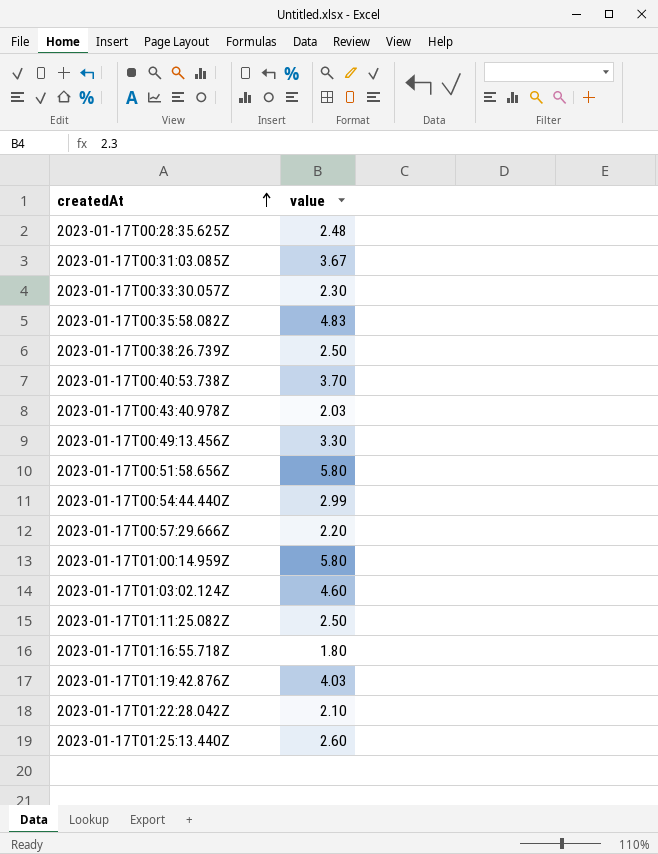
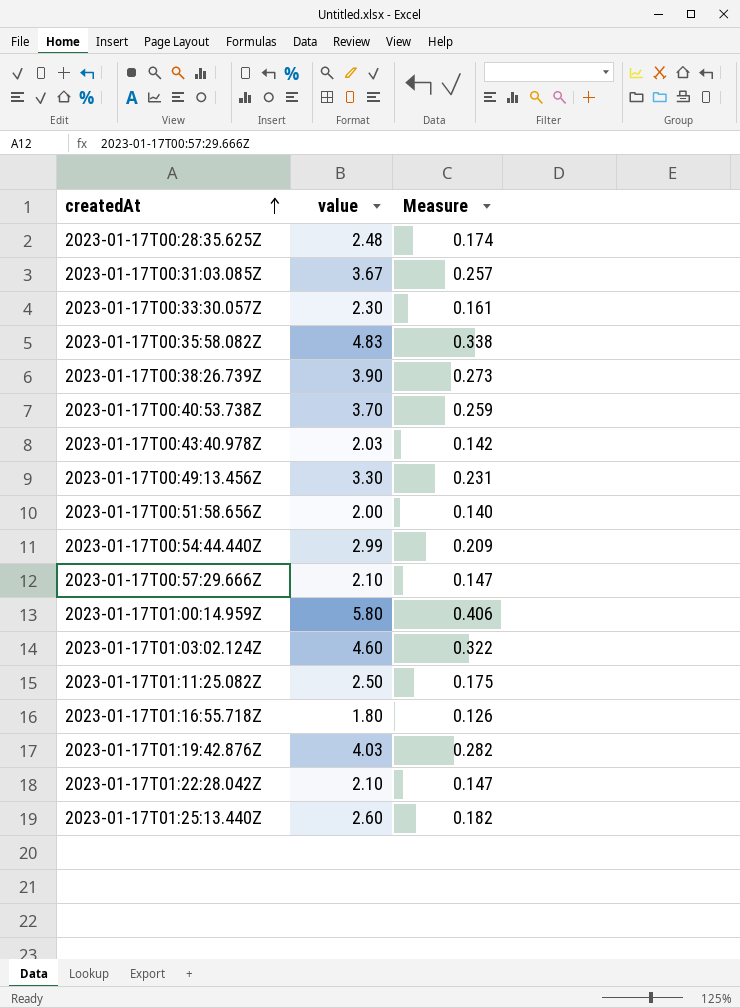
column Measure | formula: none -> [value] * 0.07
2023-01-17T00:38:26.739Z | value: 2.50 -> 3.90
2023-01-17T00:51:58.656Z | value: 5.80 -> 2.00
2023-01-17T00:57:29.666Z | value: 2.20 -> 2.10

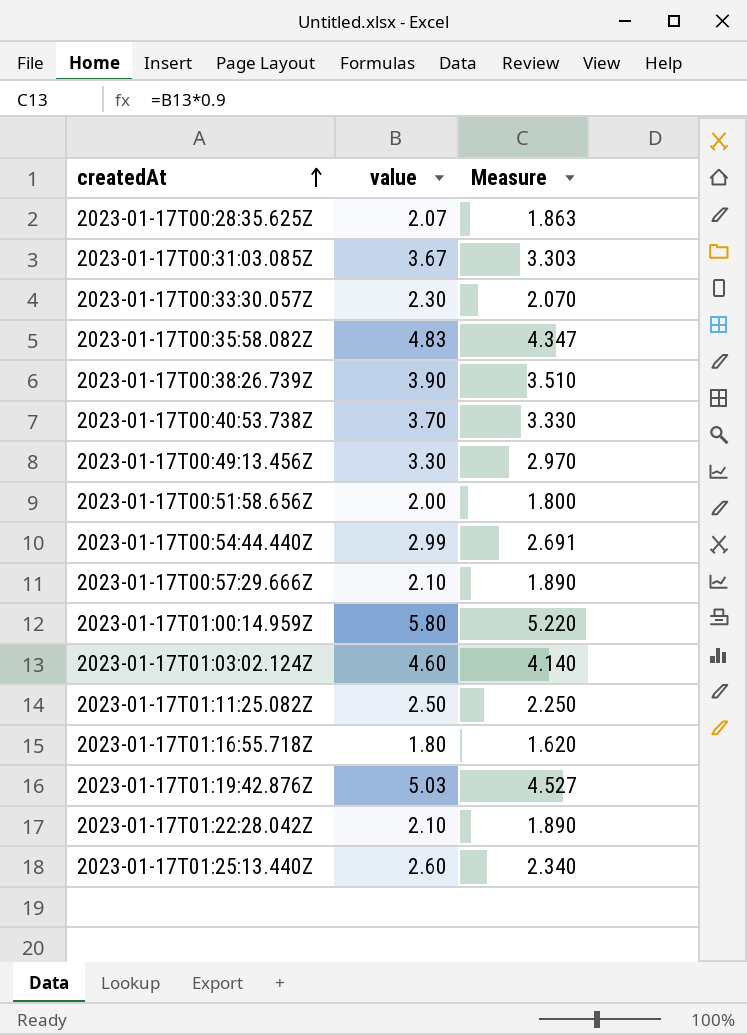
column Measure | formula: [value] * 0.07 -> [value] * 0.9
row 2023-01-17T00:43:40.978Z: 2.03 | 0.142 -> none
2023-01-17T00:28:35.625Z | value: 2.48 -> 2.07
2023-01-17T01:19:42.876Z | value: 4.03 -> 5.03

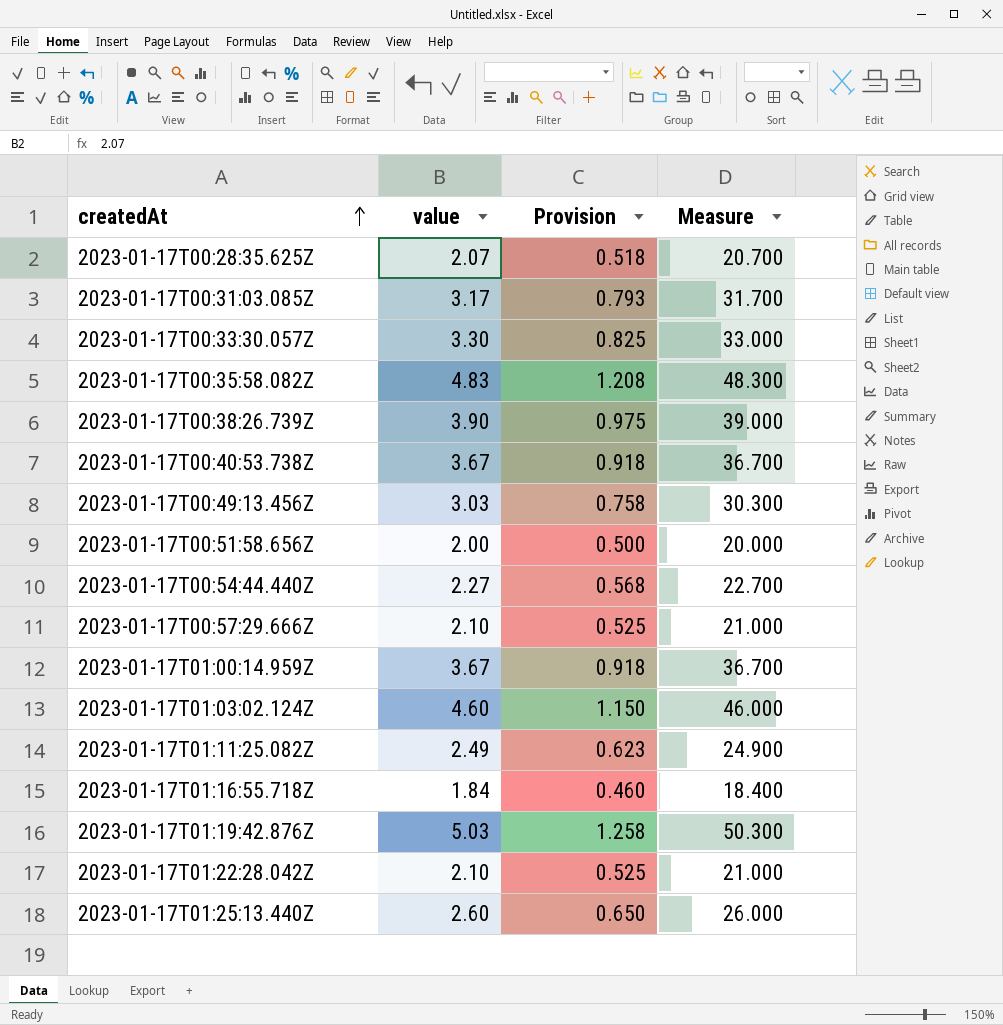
column Provision | formula: none -> [value] * 0.25
column Measure | formula: [value] * 0.9 -> [value] * 10
2023-01-17T00:31:03.085Z | value: 3.67 -> 3.17
2023-01-17T00:33:30.057Z | value: 2.30 -> 3.30
2023-01-17T00:40:53.738Z | value: 3.70 -> 3.67
2023-01-17T00:49:13.456Z | value: 3.30 -> 3.03
2023-01-17T00:54:44.440Z | value: 2.99 -> 2.27
2023-01-17T01:00:14.959Z | value: 5.80 -> 3.67
2023-01-17T01:11:25.082Z | value: 2.50 -> 2.49
2023-01-17T01:16:55.718Z | value: 1.80 -> 1.84

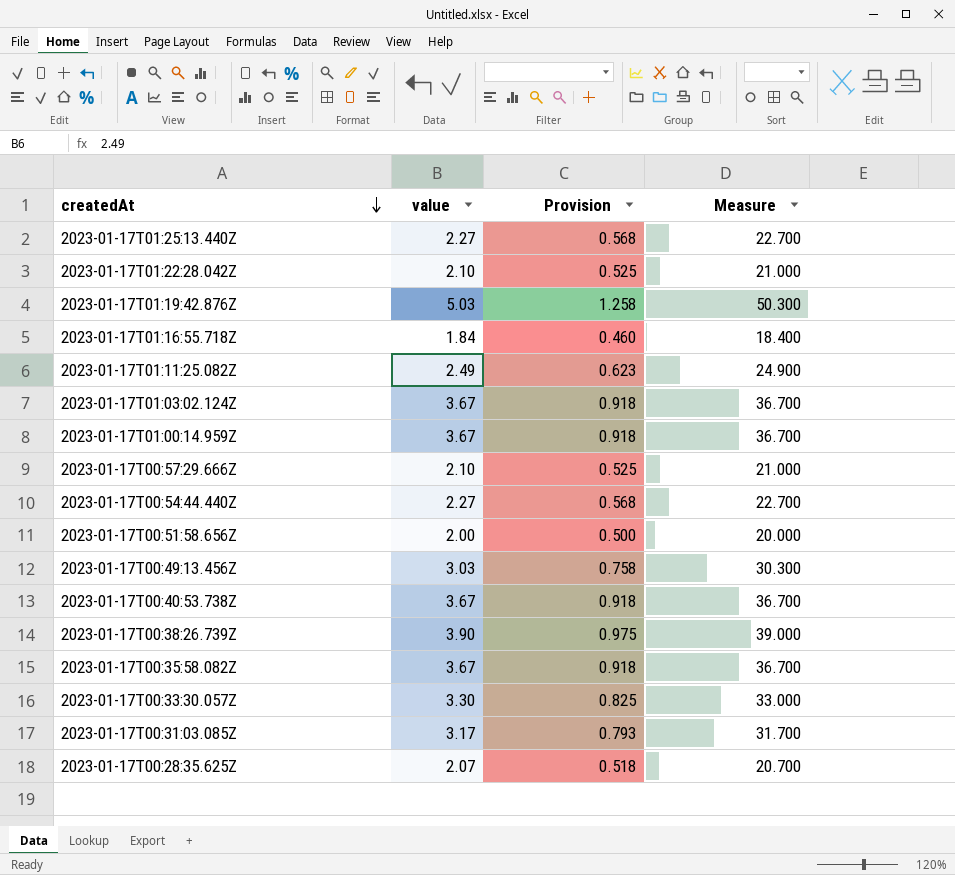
row order: createdAt ascending -> createdAt descending
2023-01-17T01:25:13.440Z | value: 2.60 -> 2.27
2023-01-17T01:25:13.440Z | Provision: 0.650 -> 0.568
2023-01-17T01:25:13.440Z | Measure: 26.000 -> 22.700
2023-01-17T01:03:02.124Z | value: 4.60 -> 3.67
2023-01-17T01:03:02.124Z | Provision: 1.150 -> 0.918
2023-01-17T01:03:02.124Z | Measure: 46.000 -> 36.700
2023-01-17T00:35:58.082Z | value: 4.83 -> 3.67
2023-01-17T00:35:58.082Z | Provision: 1.208 -> 0.918
2023-01-17T00:35:58.082Z | Measure: 48.300 -> 36.700

